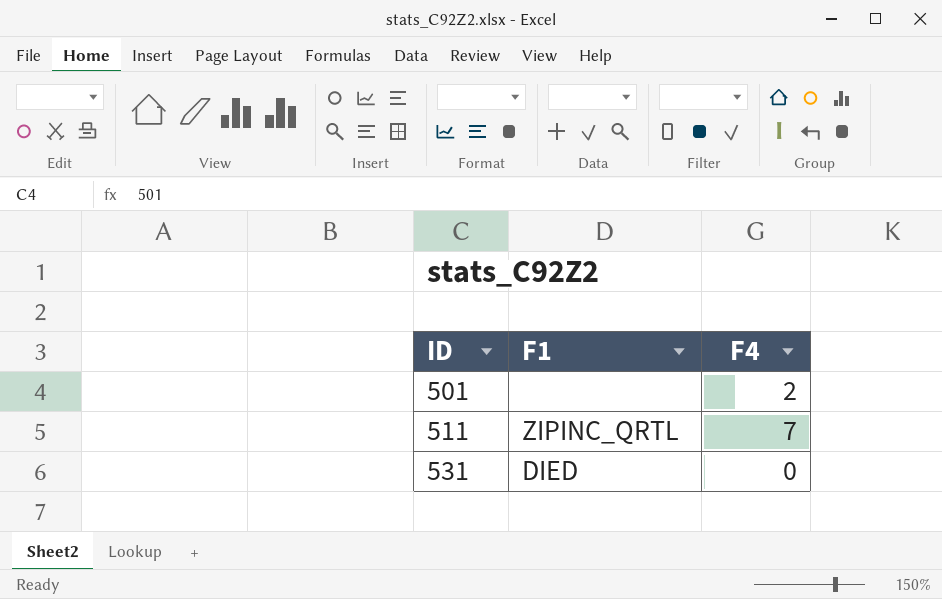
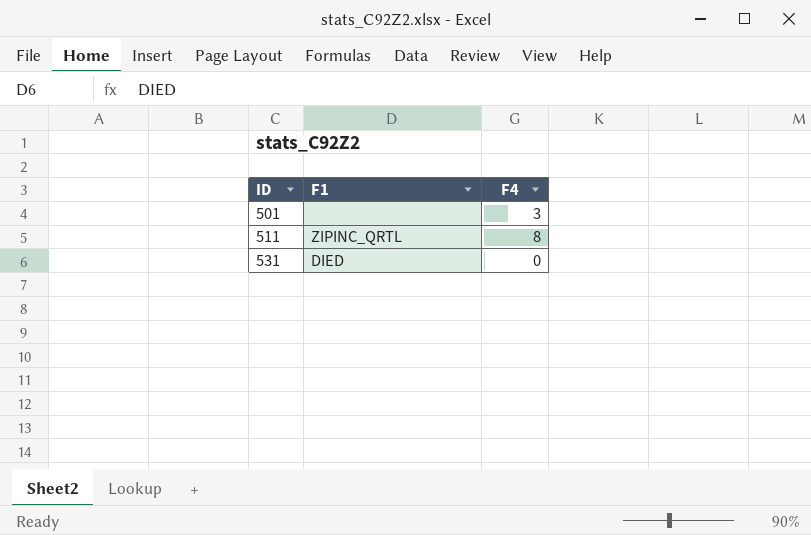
501 | F4: 2 -> 3
511 | F4: 7 -> 8

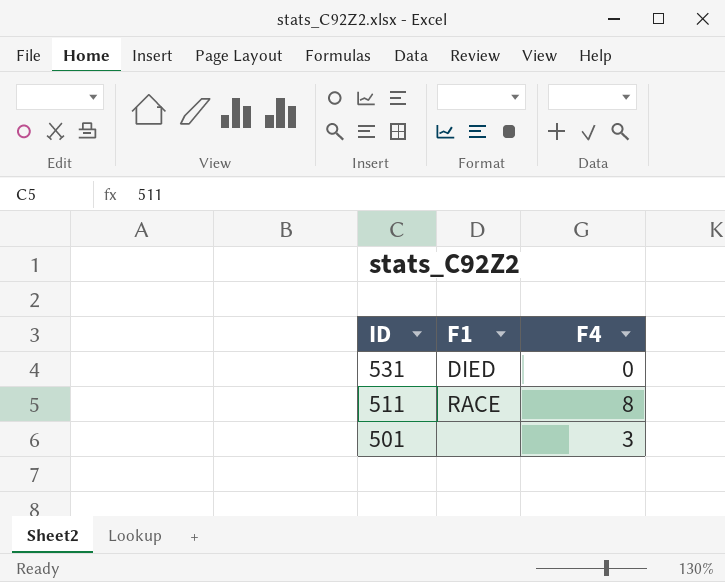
row order: ID ascending -> ID descending
511 | F1: ZIPINC_QRTL -> RACE

